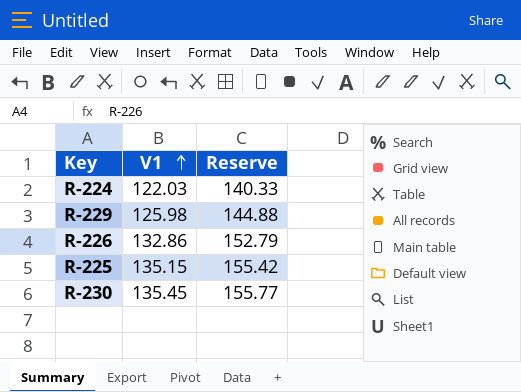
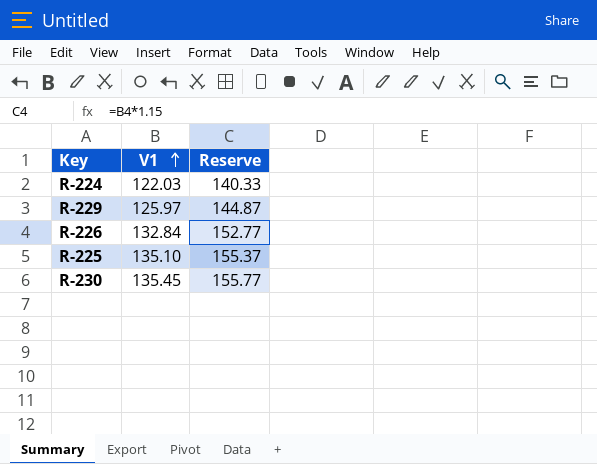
R-229 | V1: 125.98 -> 125.97
R-229 | Reserve: 144.88 -> 144.87
R-226 | V1: 132.86 -> 132.84
R-226 | Reserve: 152.79 -> 152.77
R-225 | V1: 135.15 -> 135.10
R-225 | Reserve: 155.42 -> 155.37

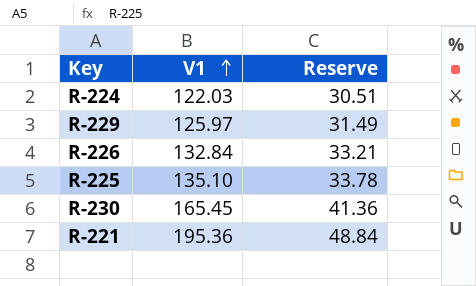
column Reserve | formula: [V1] * 1.15 -> [V1] * 0.25
R-230 | V1: 135.45 -> 165.45
row R-221: none -> 195.36 | 48.84

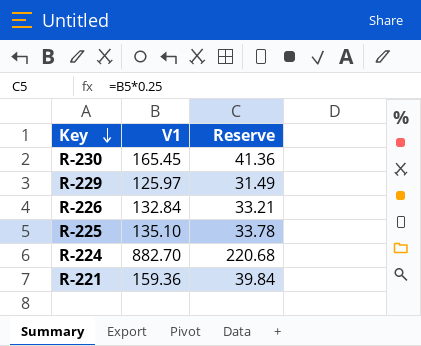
row order: V1 ascending -> Key descending
R-224 | V1: 122.03 -> 882.70
R-224 | Reserve: 30.51 -> 220.68
R-221 | V1: 195.36 -> 159.36
R-221 | Reserve: 48.84 -> 39.84

